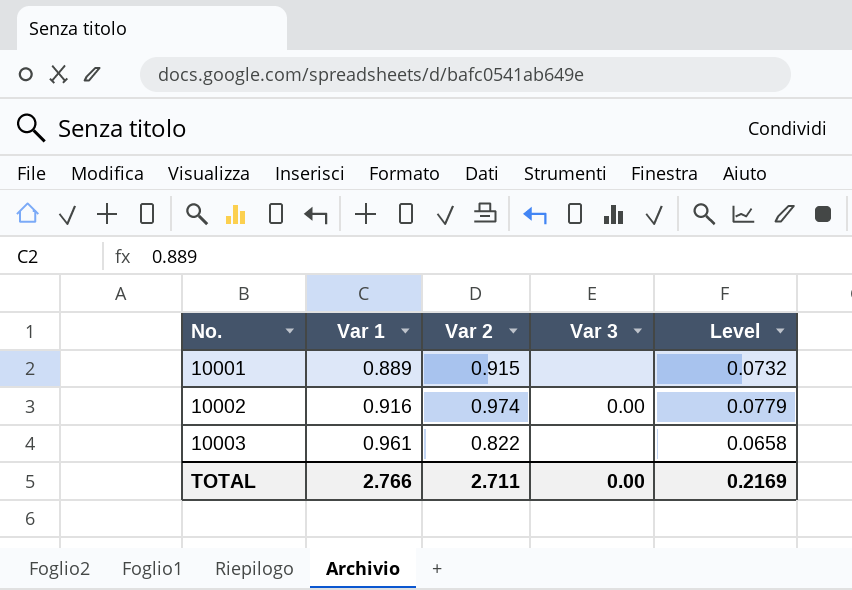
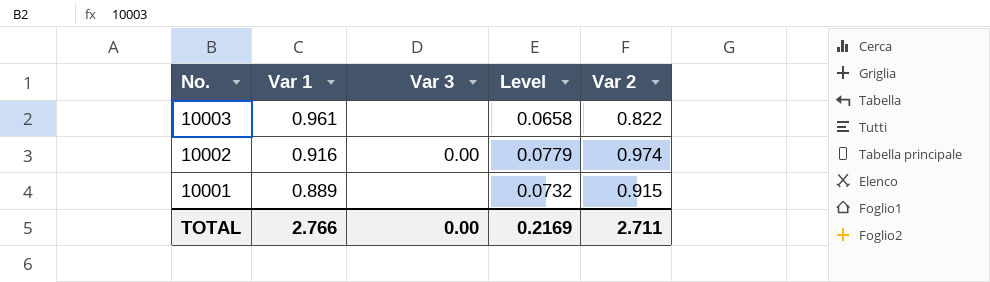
row order: No. ascending -> No. descending
column Var 2 | position: 3 -> 5

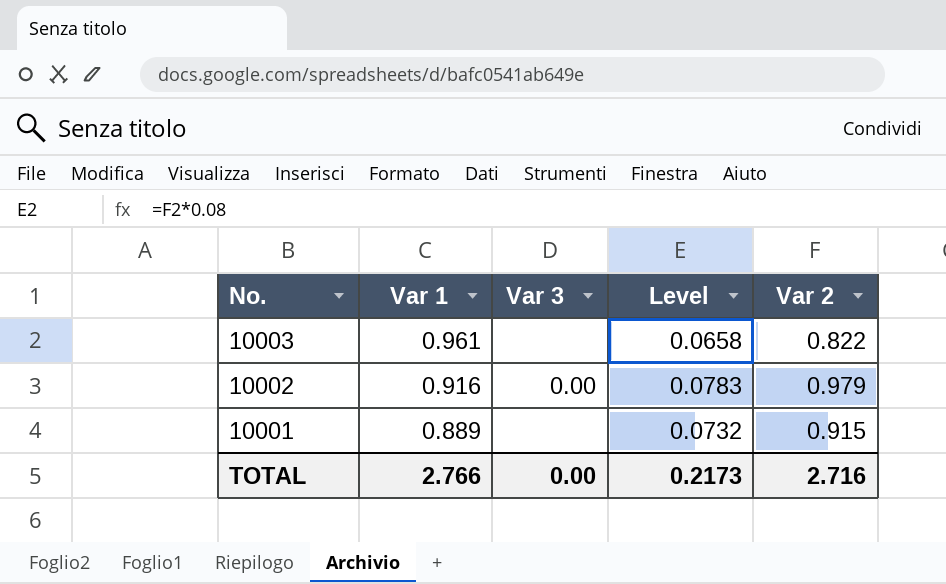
10002 | Level: 0.0779 -> 0.0783
10002 | Var 2: 0.974 -> 0.979
TOTAL | Level: 0.2169 -> 0.2173
TOTAL | Var 2: 2.711 -> 2.716

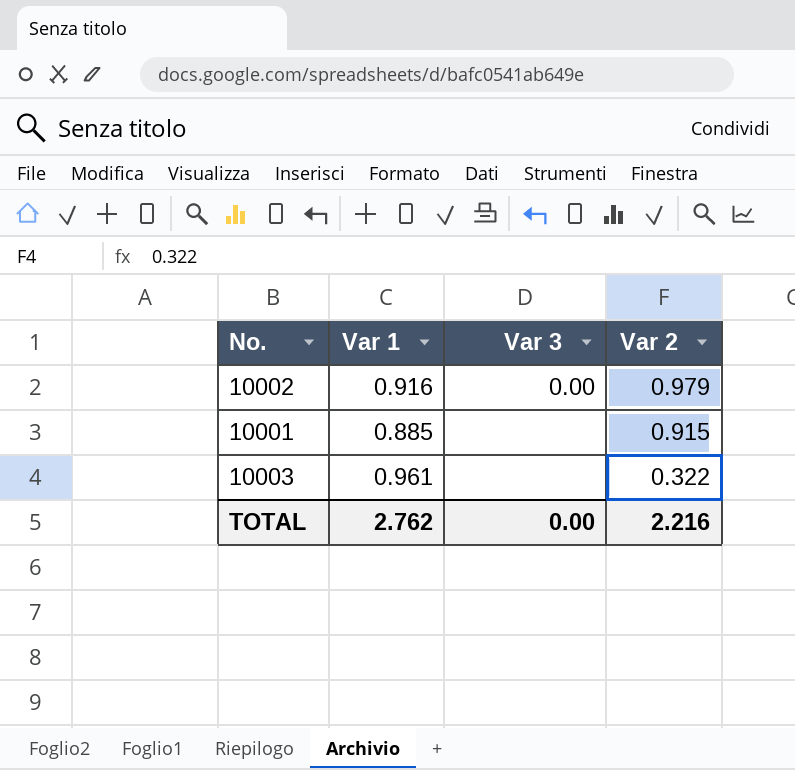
row order: No. descending -> Var 2 descending
column Level | formula: [Var 2] * 0.08 -> none
10001 | Var 1: 0.889 -> 0.885
10003 | Var 2: 0.822 -> 0.322
TOTAL | Var 1: 2.766 -> 2.762
TOTAL | Var 2: 2.716 -> 2.216

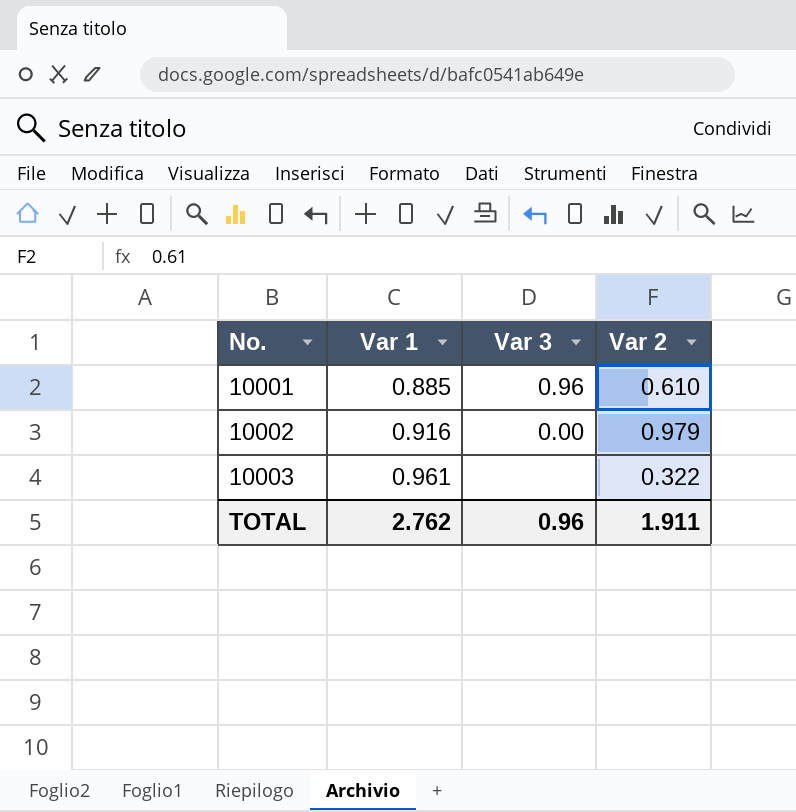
row order: Var 2 descending -> No. ascending
10001 | Var 3: none -> 0.96
10001 | Var 2: 0.915 -> 0.610
TOTAL | Var 3: 0.00 -> 0.96
TOTAL | Var 2: 2.216 -> 1.911

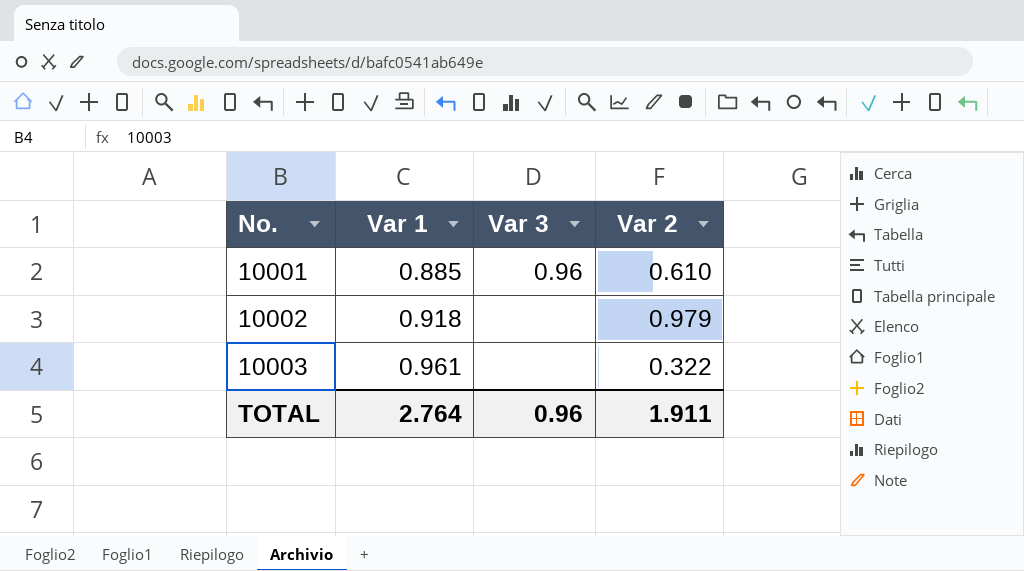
10002 | Var 1: 0.916 -> 0.918
10002 | Var 3: 0.00 -> none
TOTAL | Var 1: 2.762 -> 2.764

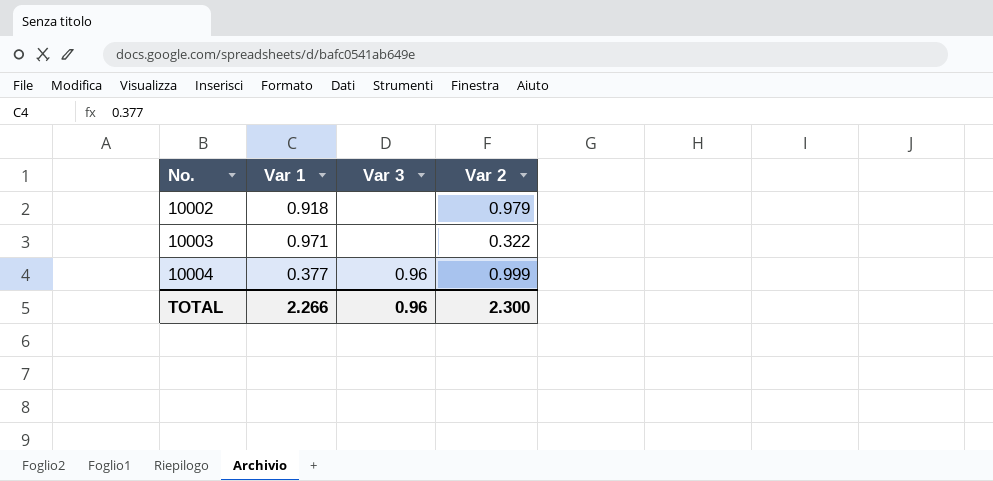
row 10001: 0.885 | 0.96 | 0.610 -> none
10003 | Var 1: 0.961 -> 0.971
row 10004: none -> 0.377 | 0.96 | 0.999
TOTAL | Var 1: 2.764 -> 2.266
TOTAL | Var 2: 1.911 -> 2.300

